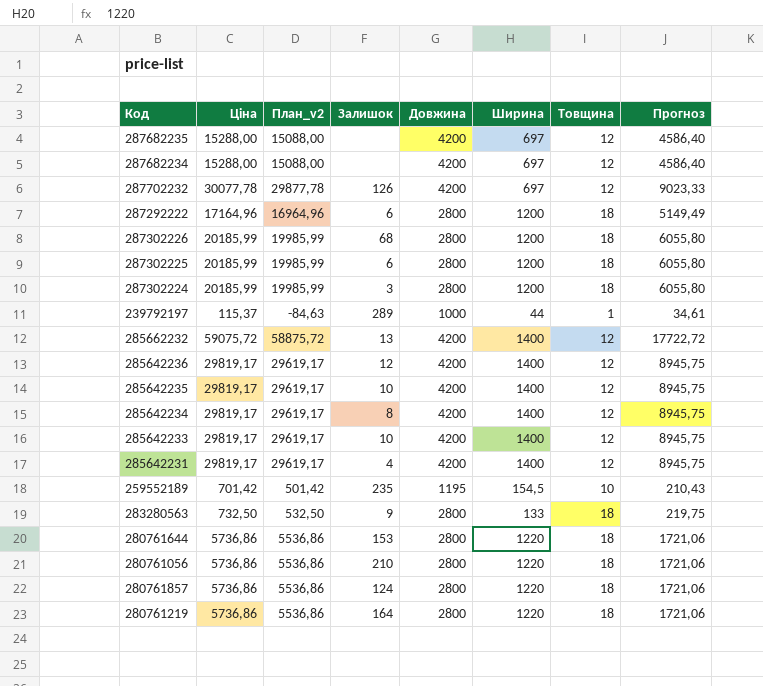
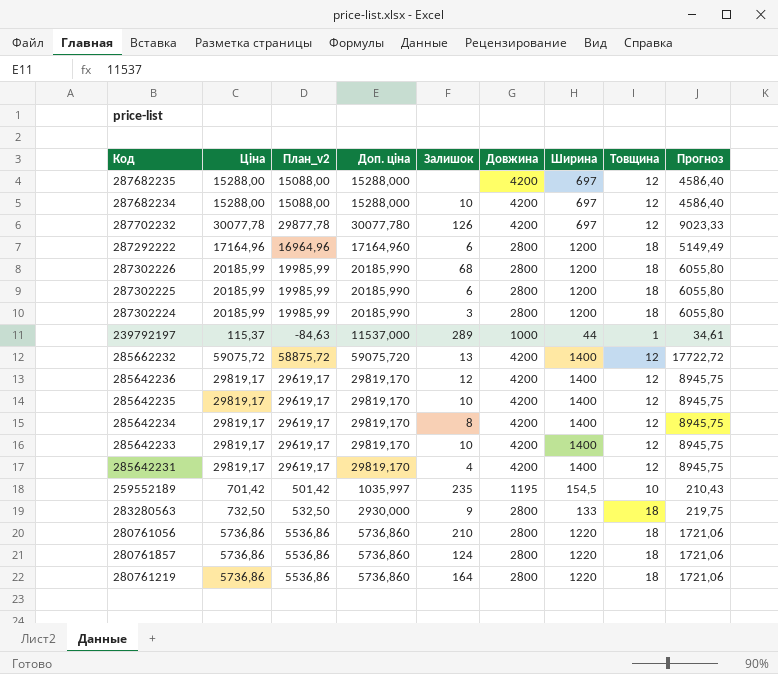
column Доп. ціна | position: none -> 4
row 280761644: 5736,86 | 5536,86 | 153 | 2800 | 1220 | 18 | 1721,06 -> none
287682234 | Залишок: none -> 10

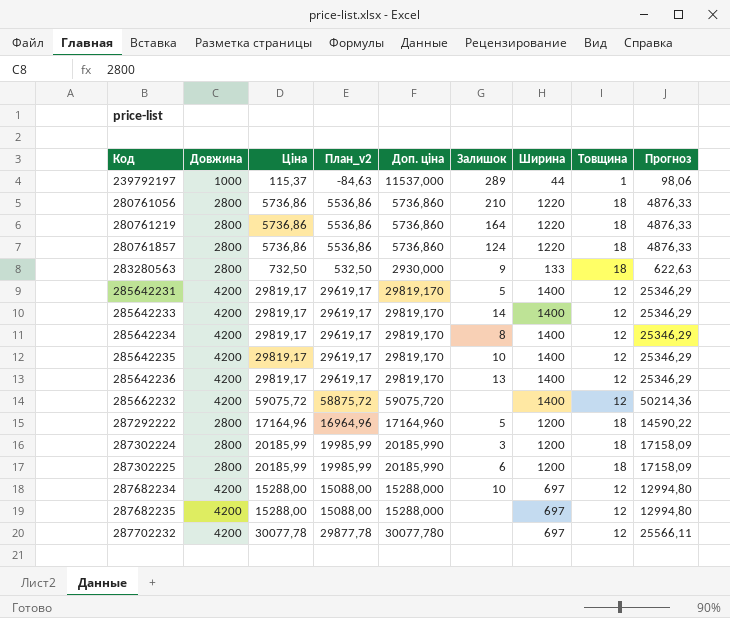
row order: none -> Код ascending
column Довжина | position: 6 -> 2
column Прогноз | formula: [Ціна] * 0,3 -> [Ціна] * 0,85
row 287302226: 20185,99 | 19985,99 | 20185,990 | 68 | 2800 | 1200 | 18 | 6055,80 -> none
row 259552189: 701,42 | 501,42 | 1035,997 | 235 | 1195 | 154,5 | 10 | 210,43 -> none
285642231 | Залишок: 4 -> 5
285642233 | Залишок: 10 -> 14
285642236 | Залишок: 12 -> 13
285662232 | Залишок: 13 -> none
287292222 | Залишок: 6 -> 5
287702232 | Залишок: 126 -> none

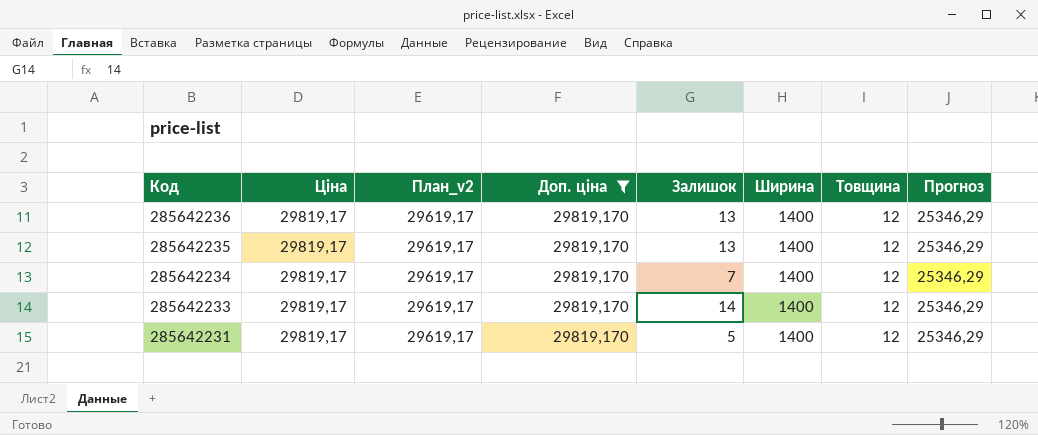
filter: none -> Доп. ціна = 29819,170
row order: Код ascending -> Код descending
column Довжина | position: 2 -> none
285642235 | Залишок: 10 -> 13
285642234 | Залишок: 8 -> 7

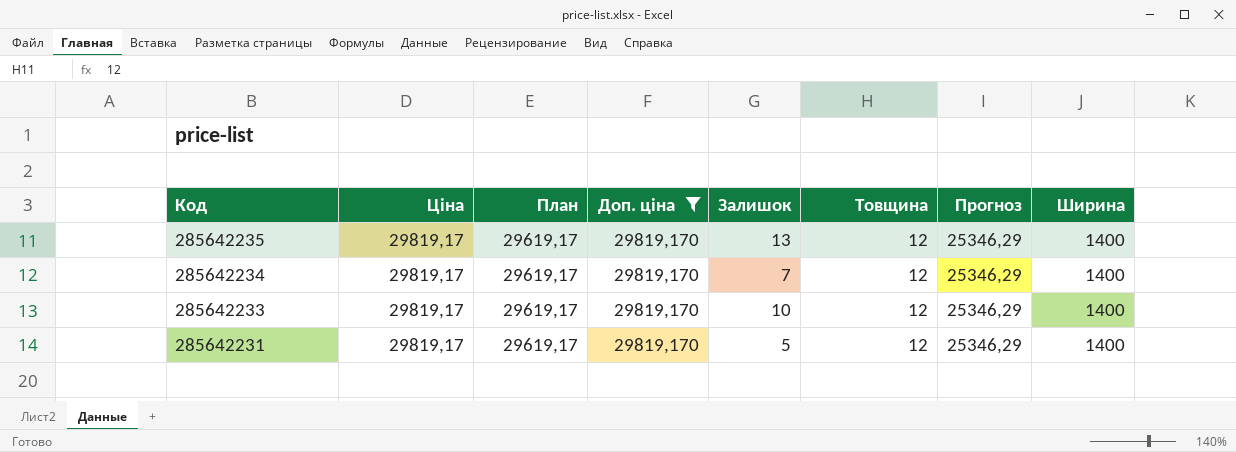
column name: План_v2 -> План
column Ширина | position: 6 -> 8
row 285642236: 29819,17 | 29619,17 | 29819,170 | 13 | 1400 | 12 | 25346,29 -> none
285642233 | Залишок: 14 -> 10

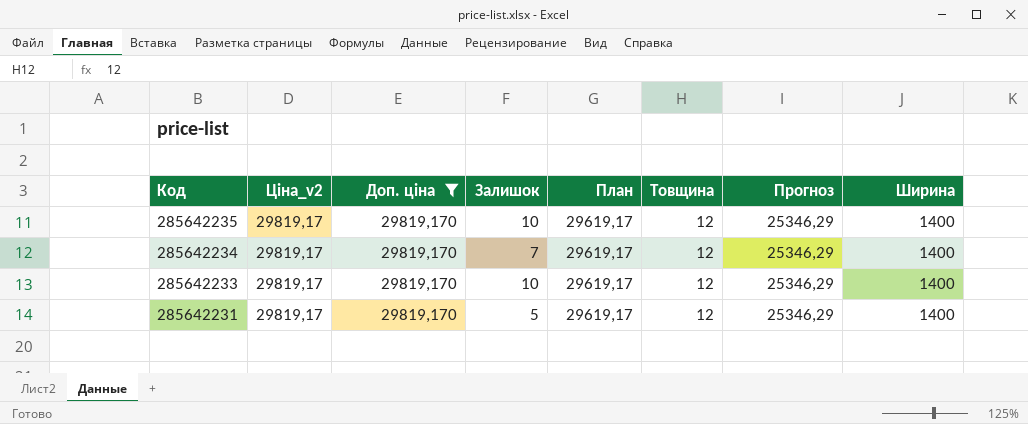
column name: Ціна -> Ціна_v2
column План | position: 3 -> 5
285642235 | Залишок: 13 -> 10

